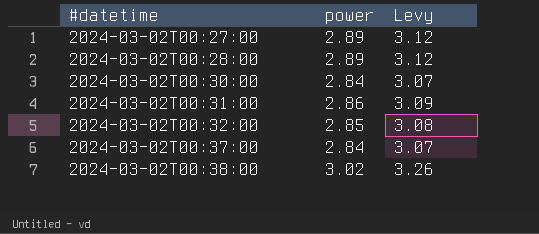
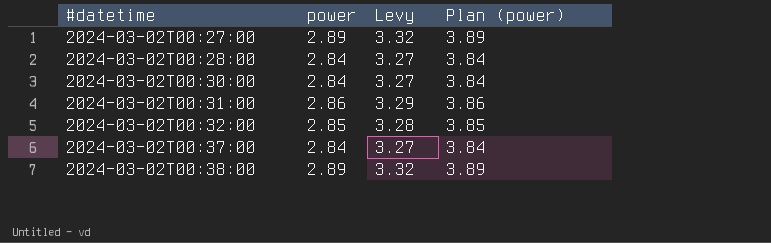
column Levy | formula: [power] * 1.08 -> [power] * 1.15
column Plan (power) | formula: none -> [power] + 1
2024-03-02T00:28:00 | power: 2.89 -> 2.84
2024-03-02T00:38:00 | power: 3.02 -> 2.89

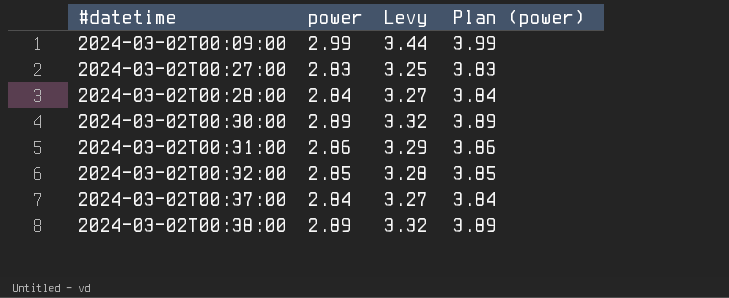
row 2024-03-02T00:09:00: none -> 2.99 | 3.44 | 3.99
2024-03-02T00:27:00 | power: 2.89 -> 2.83
2024-03-02T00:27:00 | Levy: 3.32 -> 3.25
2024-03-02T00:27:00 | Plan (power): 3.89 -> 3.83
2024-03-02T00:30:00 | power: 2.84 -> 2.89
2024-03-02T00:30:00 | Levy: 3.27 -> 3.32
2024-03-02T00:30:00 | Plan (power): 3.84 -> 3.89

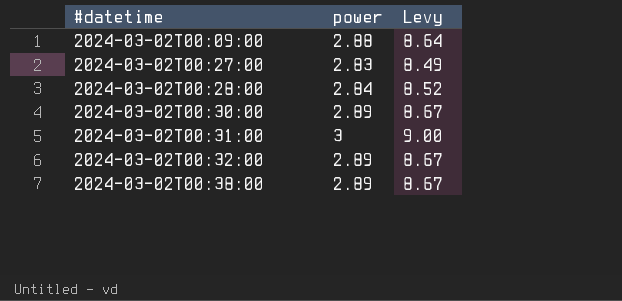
column Plan (power) | formula: [power] + 1 -> none
column Levy | formula: [power] * 1.15 -> [power] * 3
row 2024-03-02T00:37:00: 2.84 | 3.27 | 3.84 -> none
2024-03-02T00:09:00 | power: 2.99 -> 2.88
2024-03-02T00:31:00 | power: 2.86 -> 3
2024-03-02T00:32:00 | power: 2.85 -> 2.89

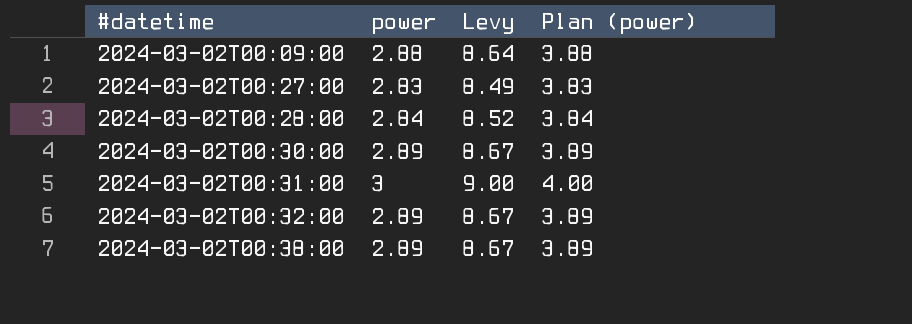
column Plan (power) | formula: none -> [power] + 1

